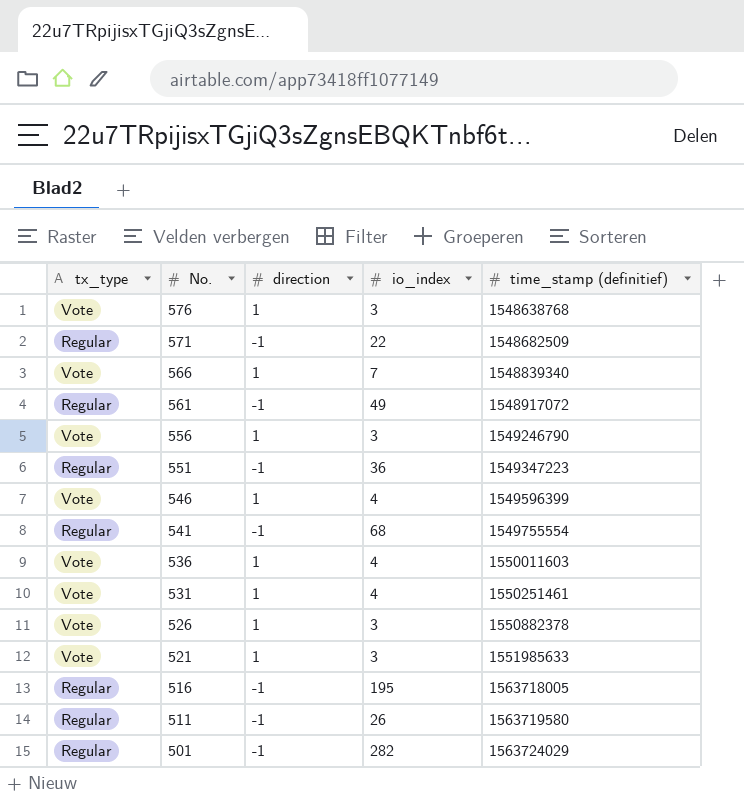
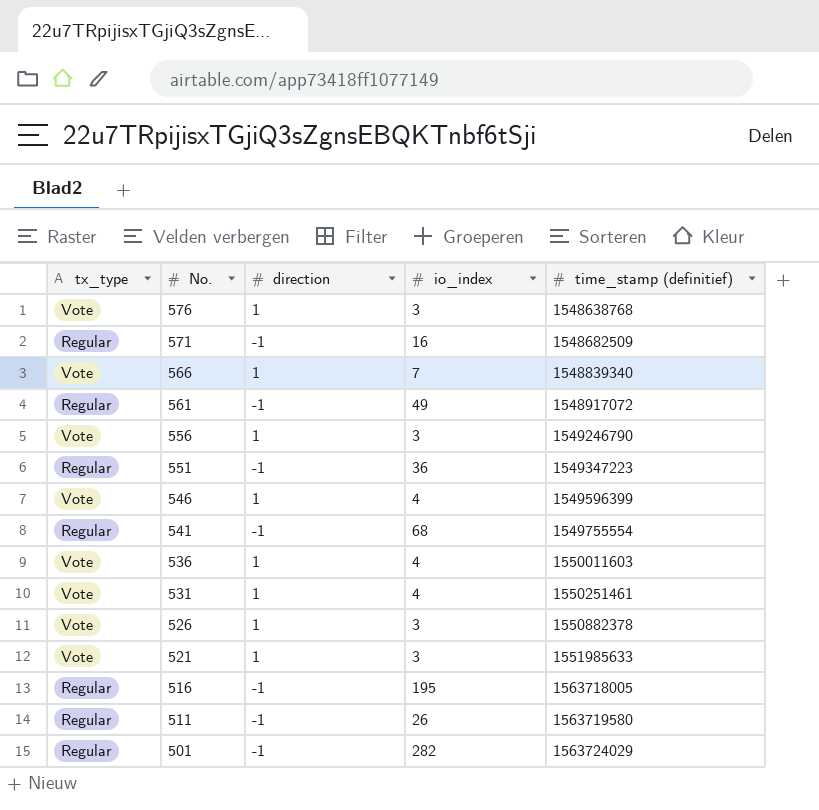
571 | io_index: 22 -> 16

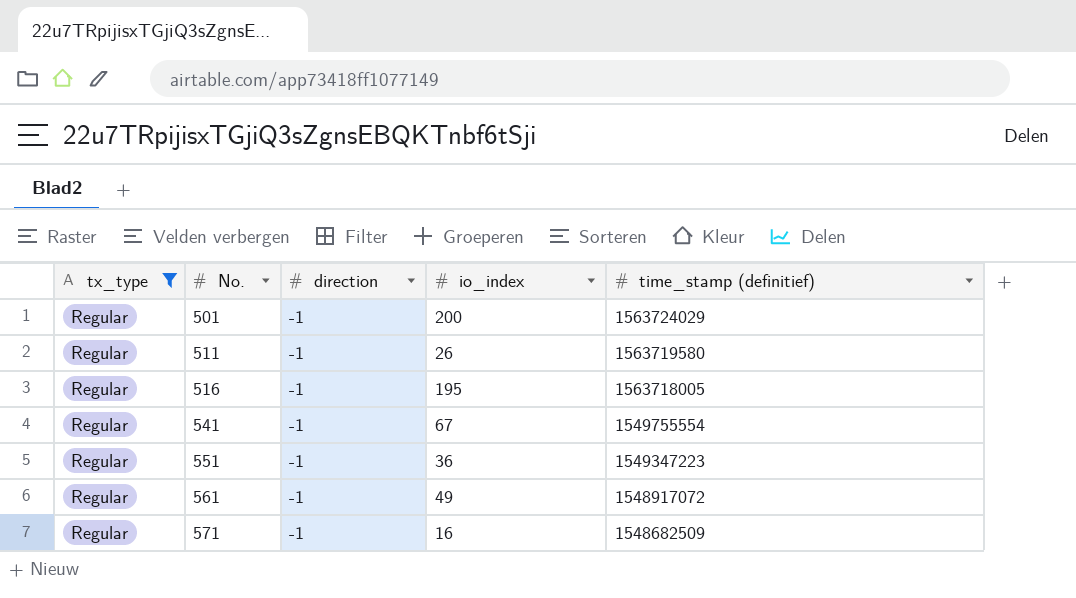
filter: none -> tx_type = Regular
row order: No. descending -> No. ascending
501 | io_index: 282 -> 200
541 | io_index: 68 -> 67

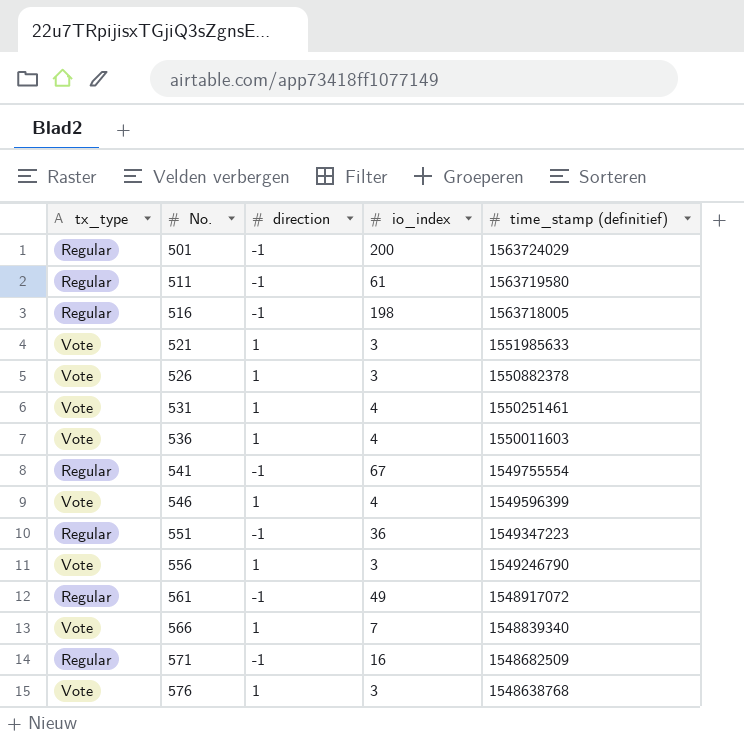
filter: tx_type = Regular -> none
511 | io_index: 26 -> 61
516 | io_index: 195 -> 198

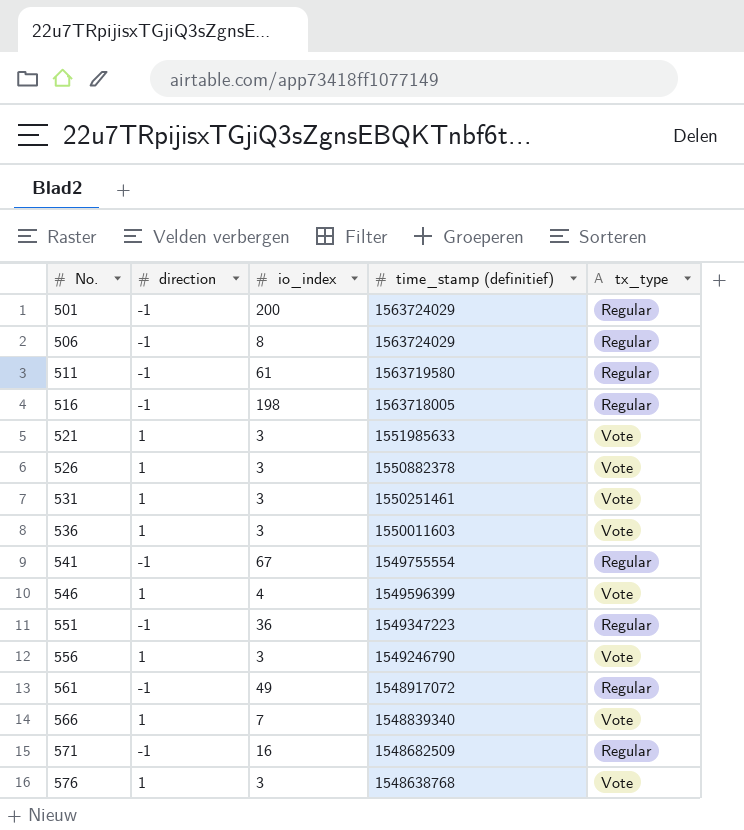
column tx_type | position: 1 -> 5
row 506: none -> -1 | 8 | 1563724029 | Regular
531 | io_index: 4 -> 3
536 | io_index: 4 -> 3

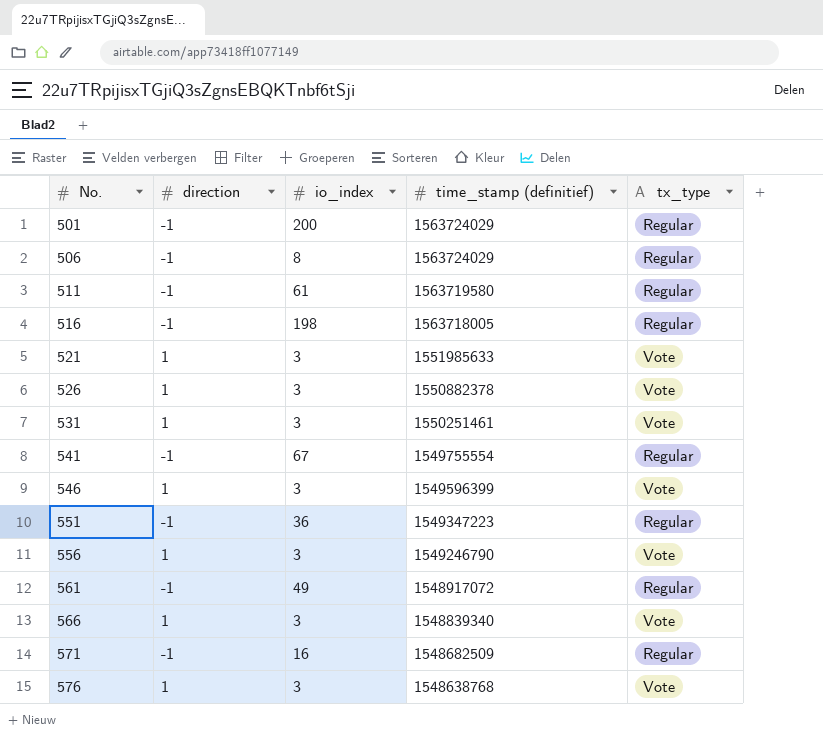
row 536: 1 | 3 | 1550011603 | Vote -> none
546 | io_index: 4 -> 3
566 | io_index: 7 -> 3

